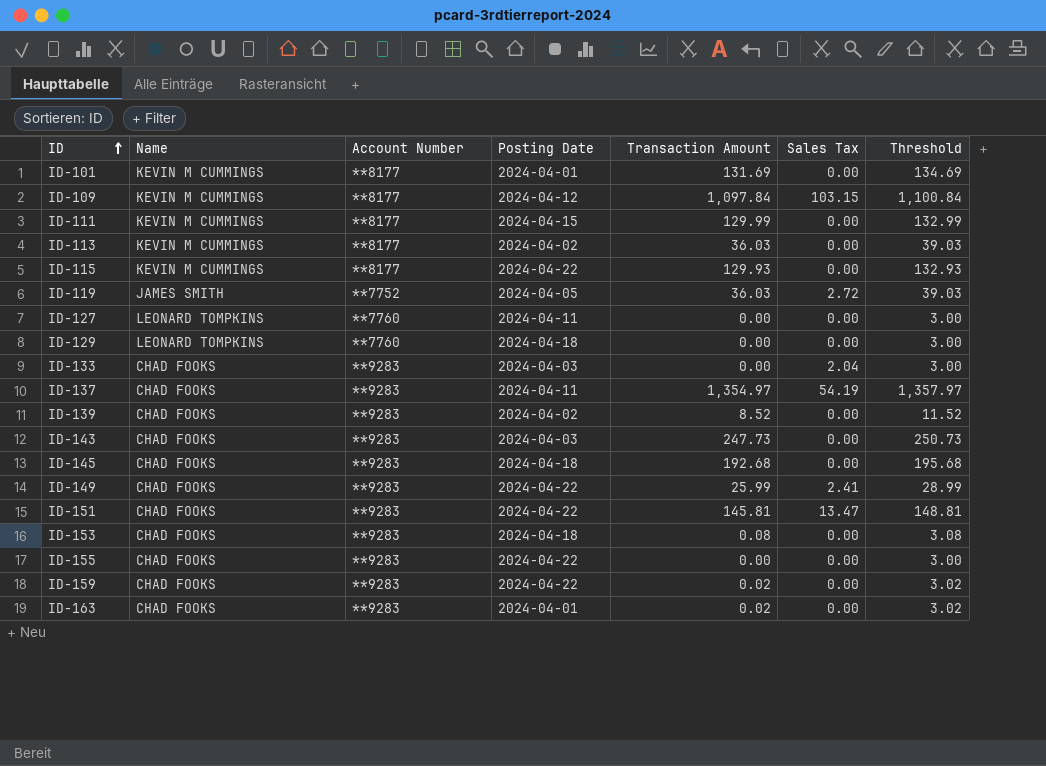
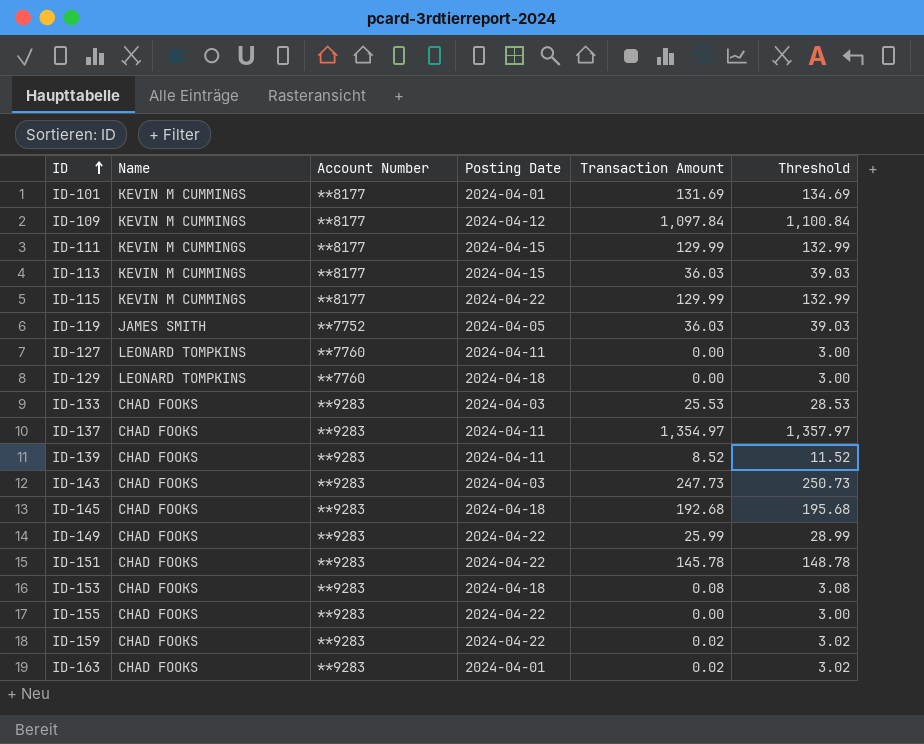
column Sales Tax | position: 6 -> none
ID-113 | Posting Date: 2024-04-02 -> 2024-04-15
ID-115 | Transaction Amount: 129.93 -> 129.99
ID-115 | Threshold: 132.93 -> 132.99
ID-133 | Transaction Amount: 0.00 -> 25.53
ID-133 | Threshold: 3.00 -> 28.53
ID-139 | Posting Date: 2024-04-02 -> 2024-04-11
ID-151 | Transaction Amount: 145.81 -> 145.78
ID-151 | Threshold: 148.81 -> 148.78

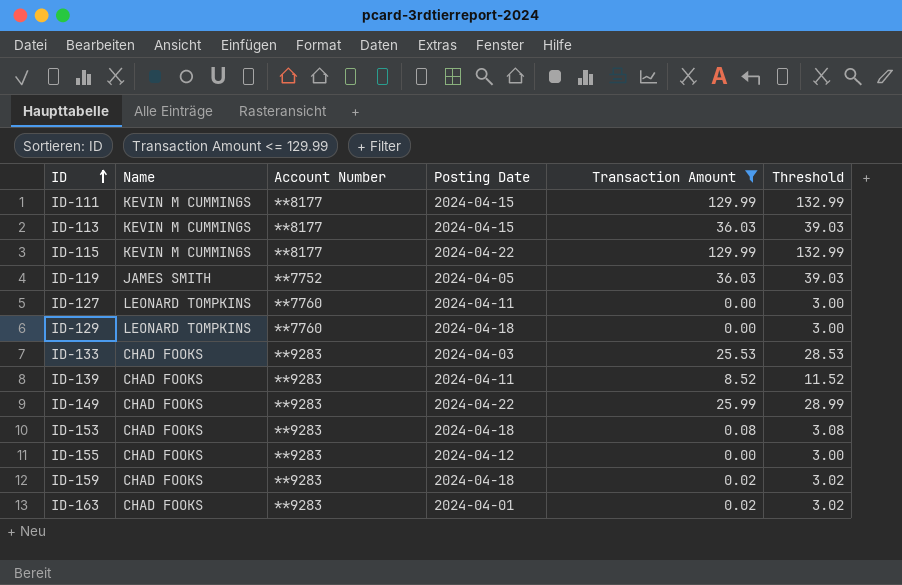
filter: none -> Transaction Amount <= 129.99
ID-155 | Posting Date: 2024-04-22 -> 2024-04-12
ID-159 | Posting Date: 2024-04-22 -> 2024-04-18

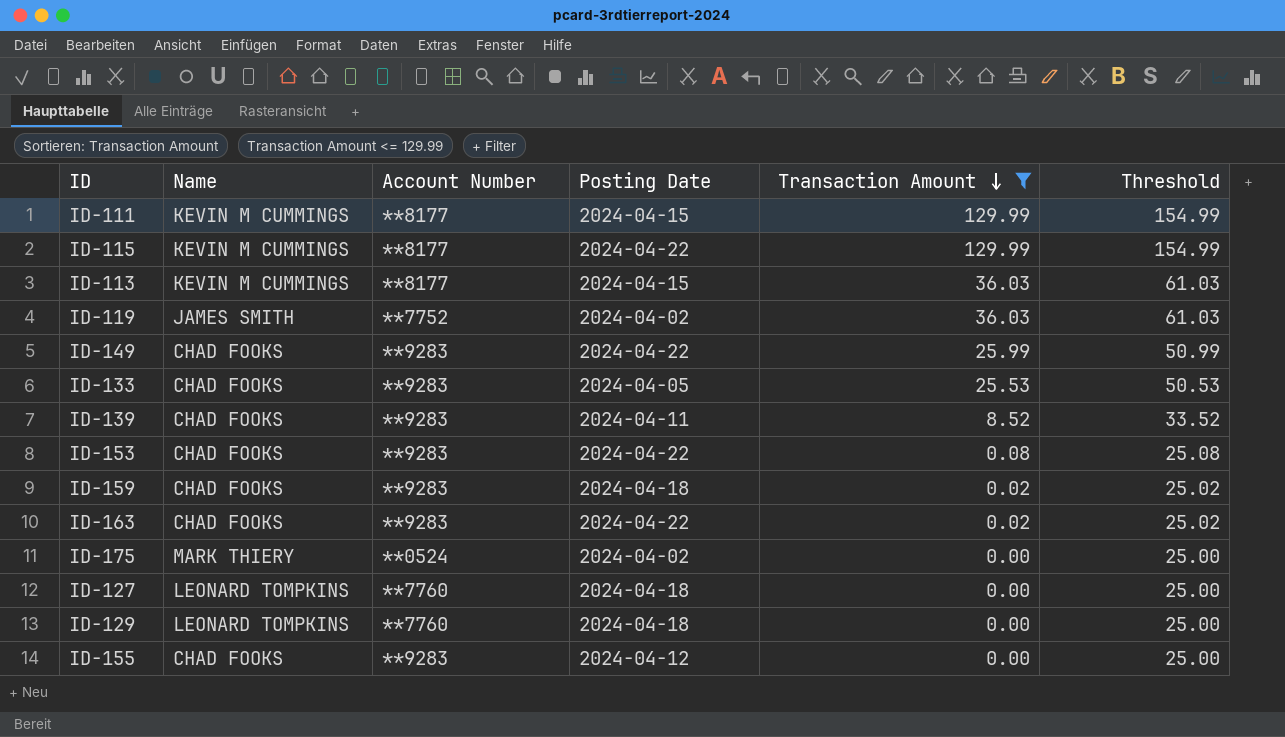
row order: ID ascending -> Transaction Amount descending
column Threshold | formula: [Transaction Amount] + 3 -> [Transaction Amount] + 25
ID-119 | Posting Date: 2024-04-05 -> 2024-04-02
ID-133 | Posting Date: 2024-04-03 -> 2024-04-05
ID-153 | Posting Date: 2024-04-18 -> 2024-04-22
ID-163 | Posting Date: 2024-04-01 -> 2024-04-22
row ID-175: none -> MARK THIERY | **0524 | 2024-04-02 | 0.00 | 25.00
ID-127 | Posting Date: 2024-04-11 -> 2024-04-18

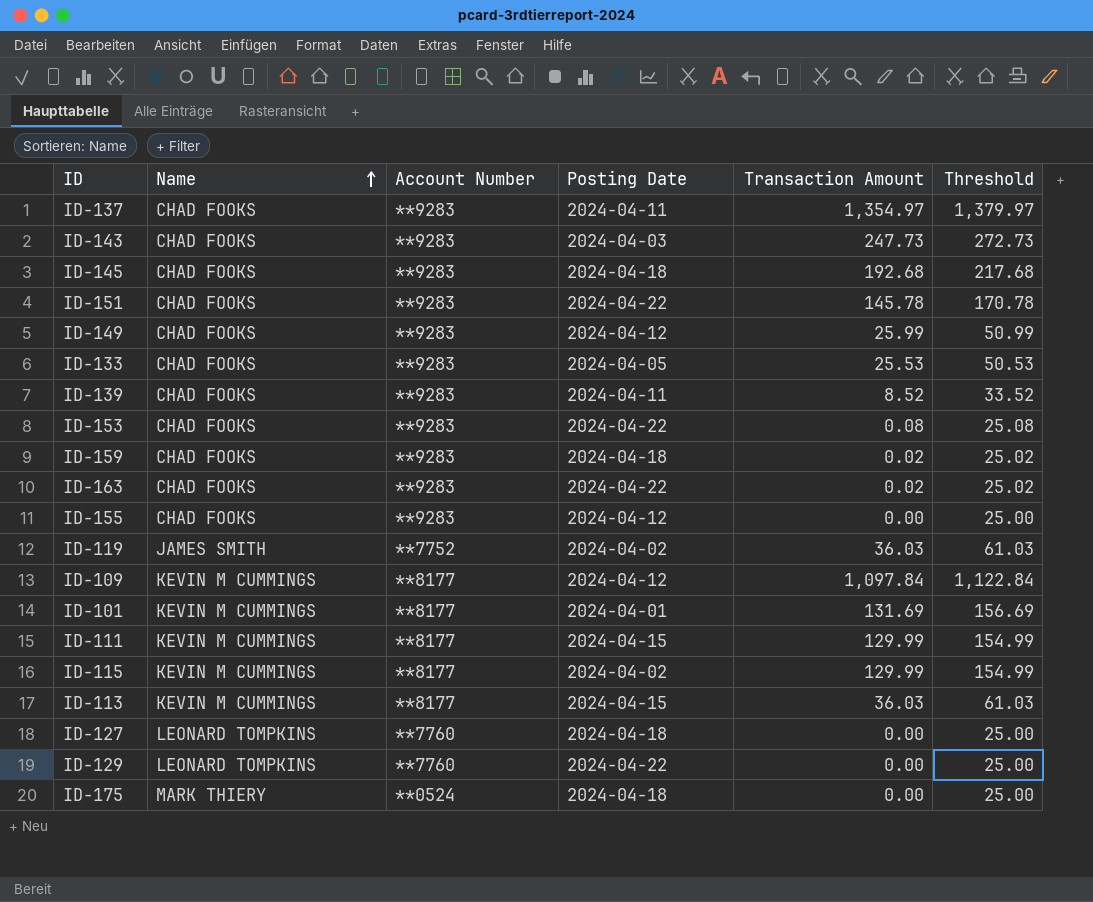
filter: Transaction Amount <= 129.99 -> none
row order: Transaction Amount descending -> Name ascending
ID-149 | Posting Date: 2024-04-22 -> 2024-04-12
ID-115 | Posting Date: 2024-04-22 -> 2024-04-02
ID-129 | Posting Date: 2024-04-18 -> 2024-04-22
ID-175 | Posting Date: 2024-04-02 -> 2024-04-18

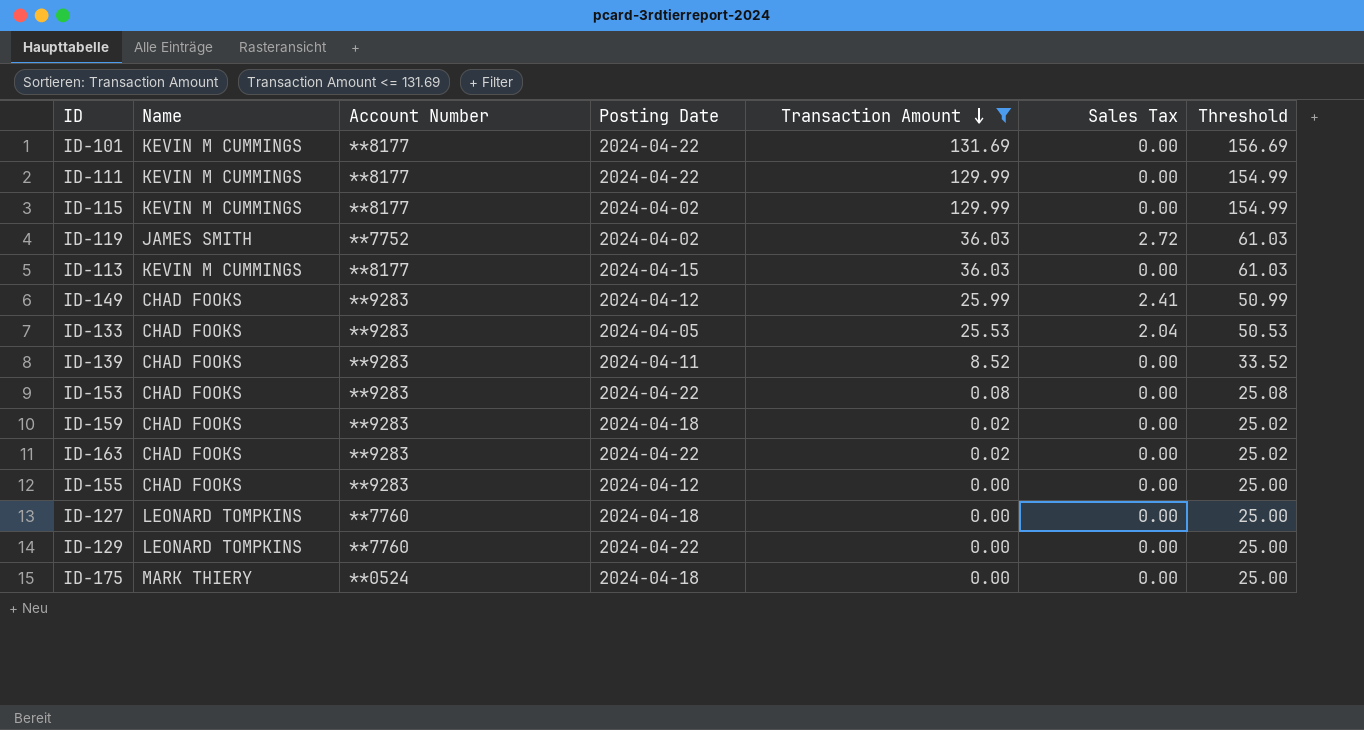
filter: none -> Transaction Amount <= 131.69
row order: Name ascending -> Transaction Amount descending
column Sales Tax | position: none -> 6
ID-101 | Posting Date: 2024-04-01 -> 2024-04-22
ID-111 | Posting Date: 2024-04-15 -> 2024-04-22

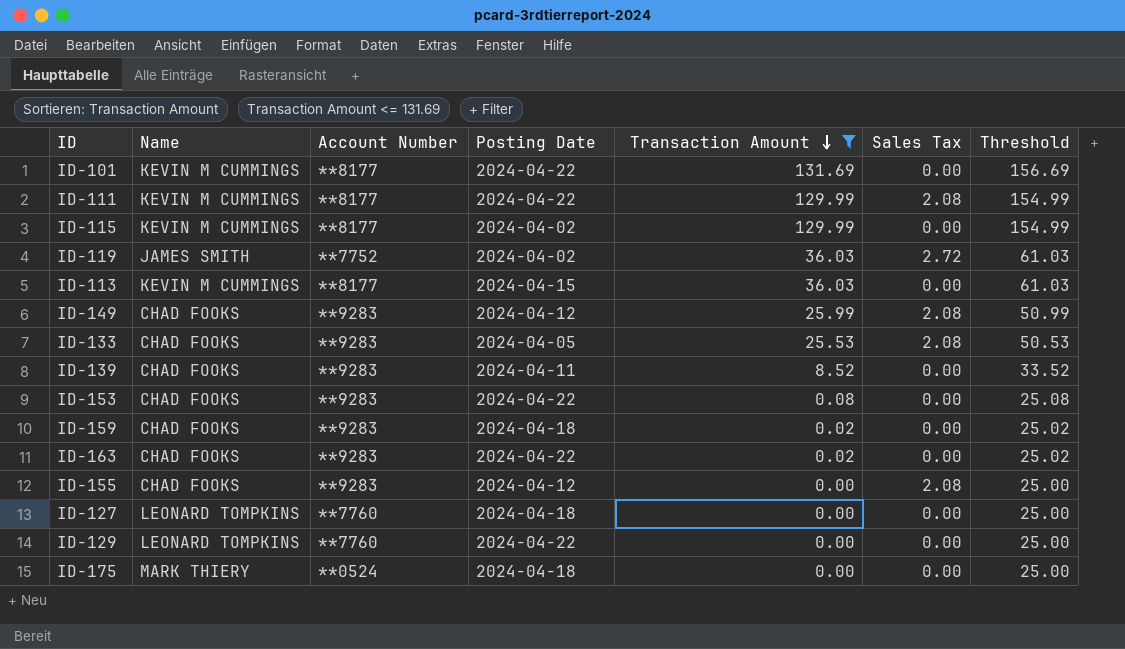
ID-111 | Sales Tax: 0.00 -> 2.08
ID-149 | Sales Tax: 2.41 -> 2.08
ID-133 | Sales Tax: 2.04 -> 2.08
ID-155 | Sales Tax: 0.00 -> 2.08

